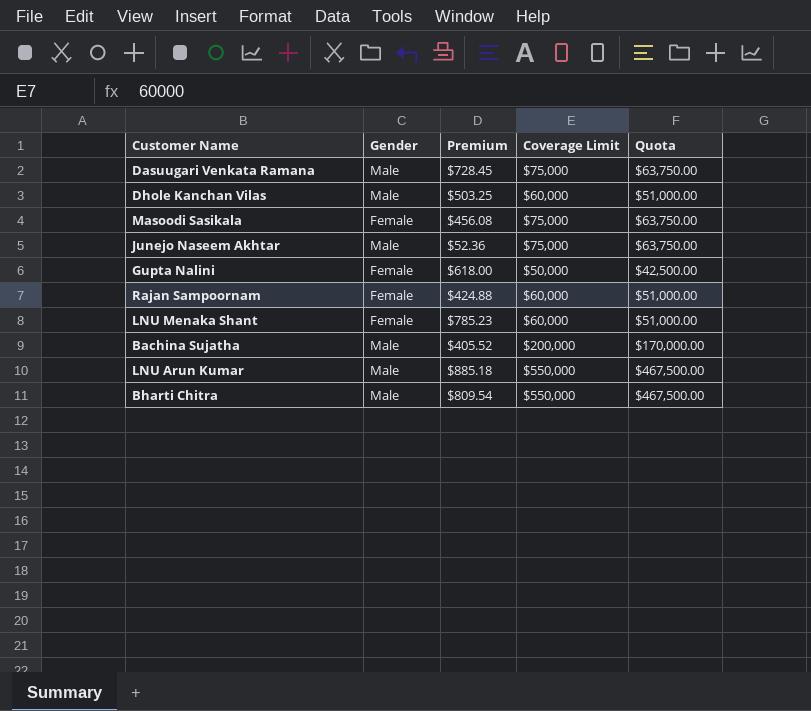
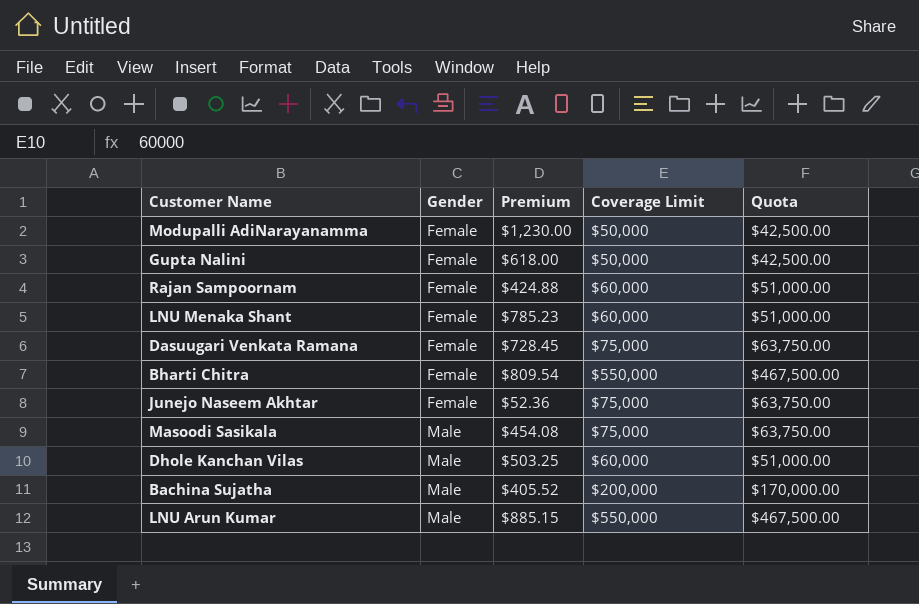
row order: none -> Gender ascending
row Modupalli AdiNarayanamma: none -> Female | $1,230.00 | $50,000 | $42,500.00
Dasuugari Venkata Ramana | Gender: Male -> Female
Bharti Chitra | Gender: Male -> Female
Junejo Naseem Akhtar | Gender: Male -> Female
Masoodi Sasikala | Gender: Female -> Male
Masoodi Sasikala | Premium: $456.08 -> $454.08
LNU Arun Kumar | Premium: $885.18 -> $885.15

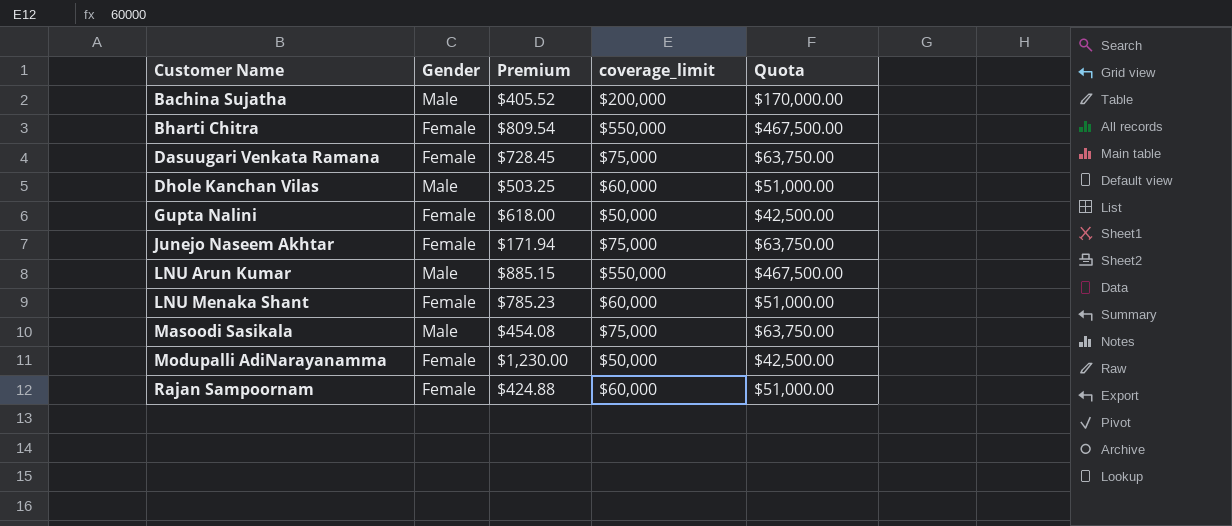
row order: Gender ascending -> Customer Name ascending
column name: Coverage Limit -> coverage_limit
Junejo Naseem Akhtar | Premium: $52.36 -> $171.94

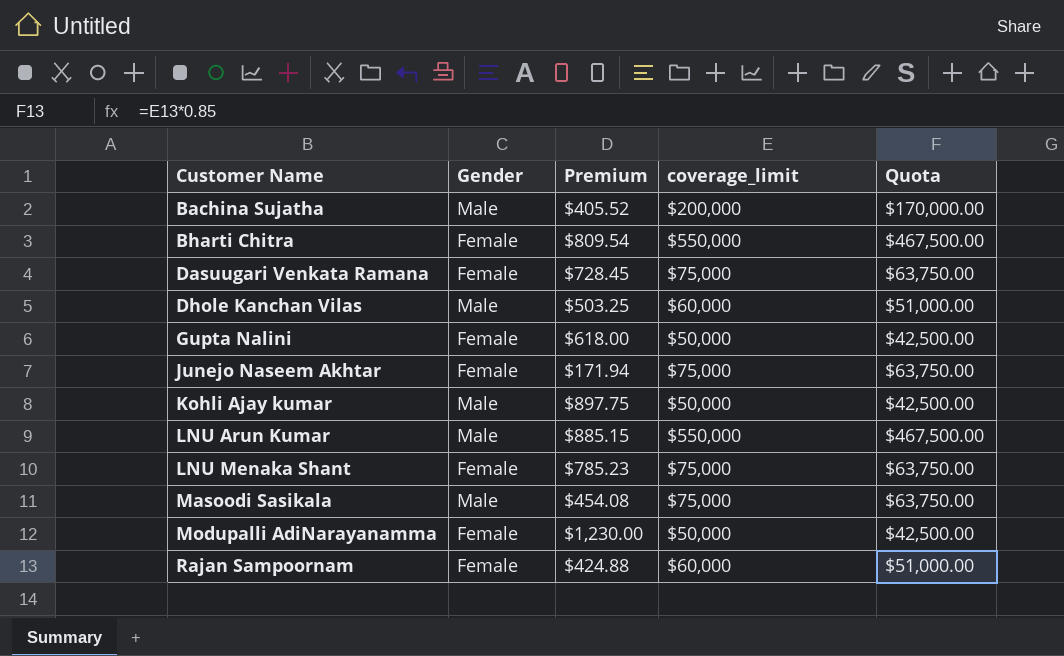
row Kohli Ajay kumar: none -> Male | $897.75 | $50,000 | $42,500.00
LNU Menaka Shant | coverage_limit: $60,000 -> $75,000
LNU Menaka Shant | Quota: $51,000.00 -> $63,750.00

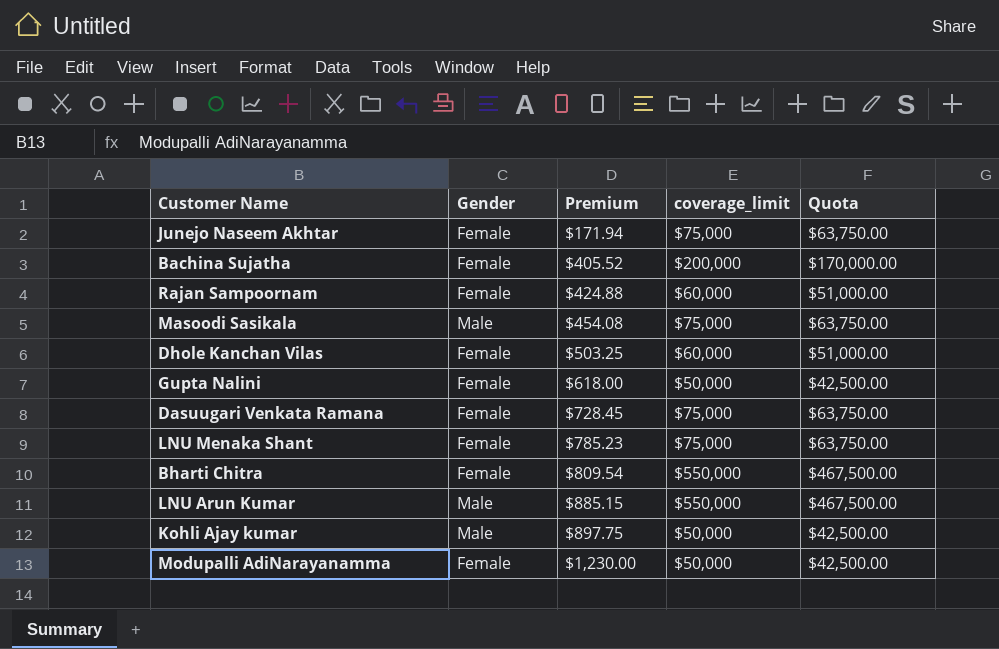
row order: Customer Name ascending -> Premium ascending
Bachina Sujatha | Gender: Male -> Female
Dhole Kanchan Vilas | Gender: Male -> Female

